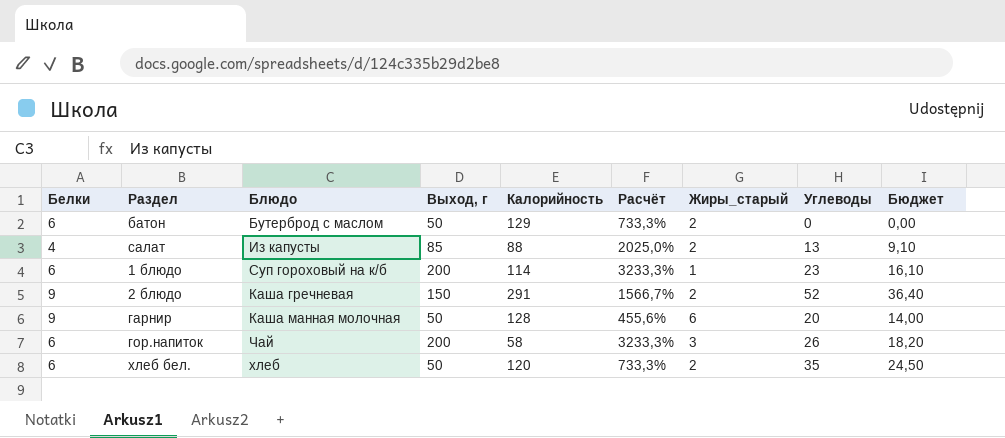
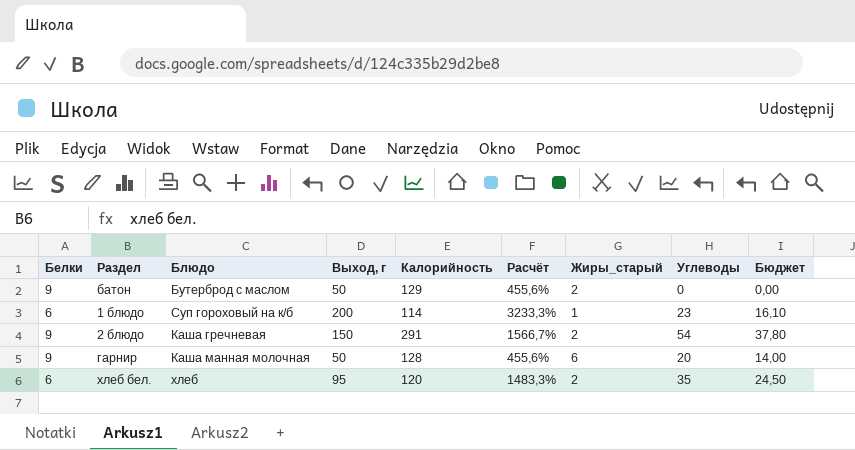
row салат: 4 | Из капусты | 85 | 88 | 2025,0% | 2 | 13 | 9,10 -> none
row гор.напиток: 6 | Чай | 200 | 58 | 3233,3% | 3 | 26 | 18,20 -> none
батон | Белки: 6 -> 9
батон | Расчёт: 733,3% -> 455,6%
2 блюдо | Углеводы: 52 -> 54
2 блюдо | Бюджет: 36,40 -> 37,80
хлеб бел. | Выход, г: 50 -> 95
хлеб бел. | Расчёт: 733,3% -> 1483,3%

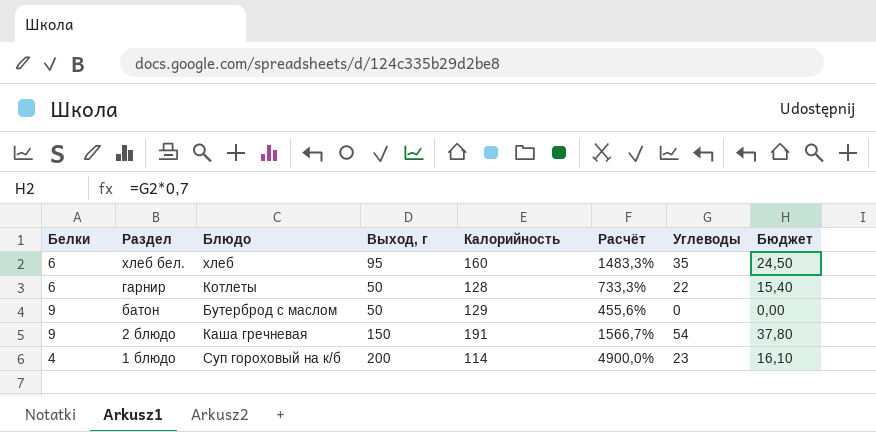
row order: none -> Раздел descending
column Жиры_старый | position: 7 -> none
хлеб бел. | Калорийность: 120 -> 160
гарнир | Белки: 9 -> 6
гарнир | Блюдо: Каша манная молочная -> Котлеты
гарнир | Расчёт: 455,6% -> 733,3%
гарнир | Углеводы: 20 -> 22
гарнир | Бюджет: 14,00 -> 15,40
2 блюдо | Калорийность: 291 -> 191
1 блюдо | Белки: 6 -> 4
1 блюдо | Расчёт: 3233,3% -> 4900,0%

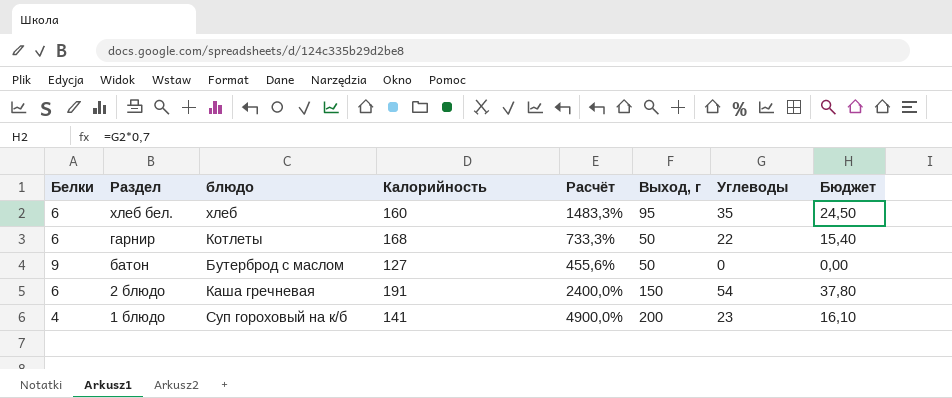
column name: Блюдо -> блюдо
column Выход, г | position: 4 -> 6
гарнир | Калорийность: 128 -> 168
батон | Калорийность: 129 -> 127
2 блюдо | Белки: 9 -> 6
2 блюдо | Расчёт: 1566,7% -> 2400,0%
1 блюдо | Калорийность: 114 -> 141

